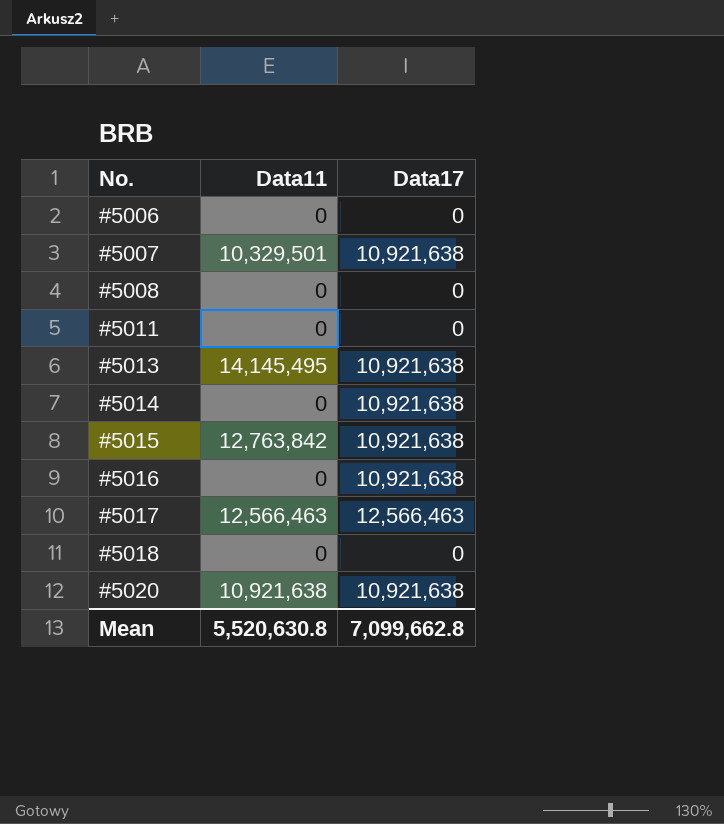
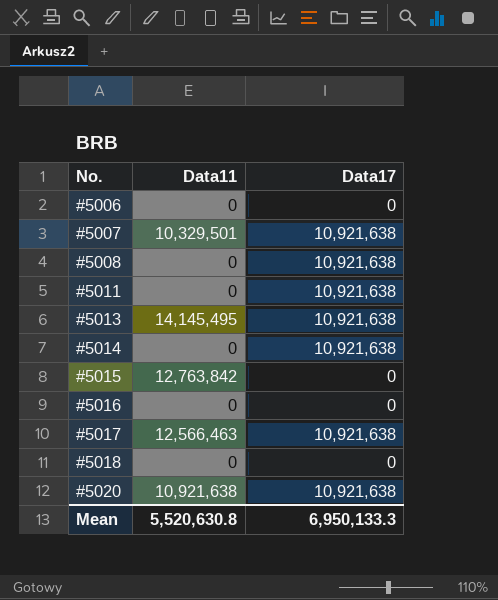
#5008 | Data17: 0 -> 10,921,638
#5011 | Data17: 0 -> 10,921,638
#5015 | Data17: 10,921,638 -> 0
#5016 | Data17: 10,921,638 -> 0
#5017 | Data17: 12,566,463 -> 10,921,638
Mean | Data17: 7,099,662.8 -> 6,950,133.3

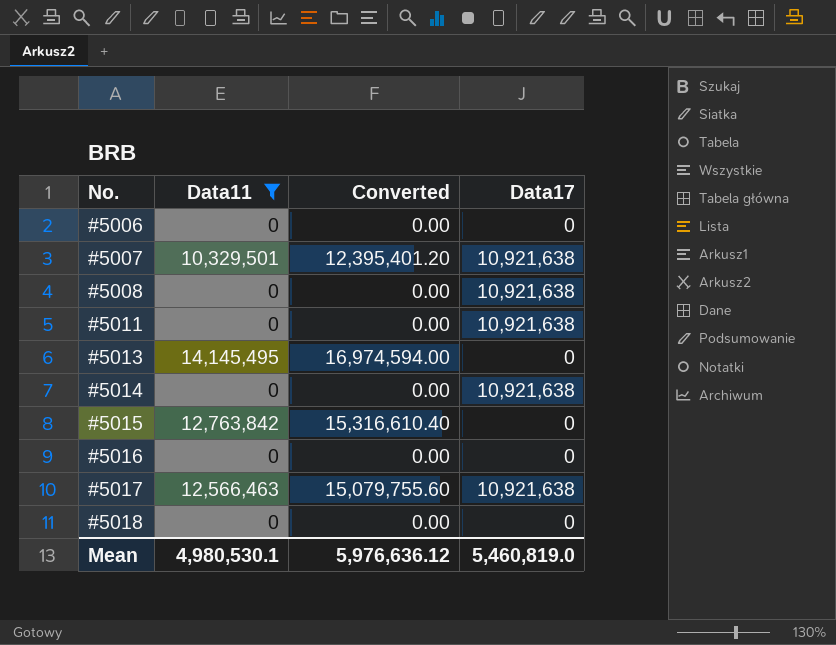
filter: none -> Data11 != 10,921,638
column Converted | formula: none -> [Data11] * 1.2
#5013 | Data17: 10,921,638 -> 0
Mean | Data11: 5,520,630.8 -> 4,980,530.1
Mean | Data17: 6,950,133.3 -> 5,460,819.0

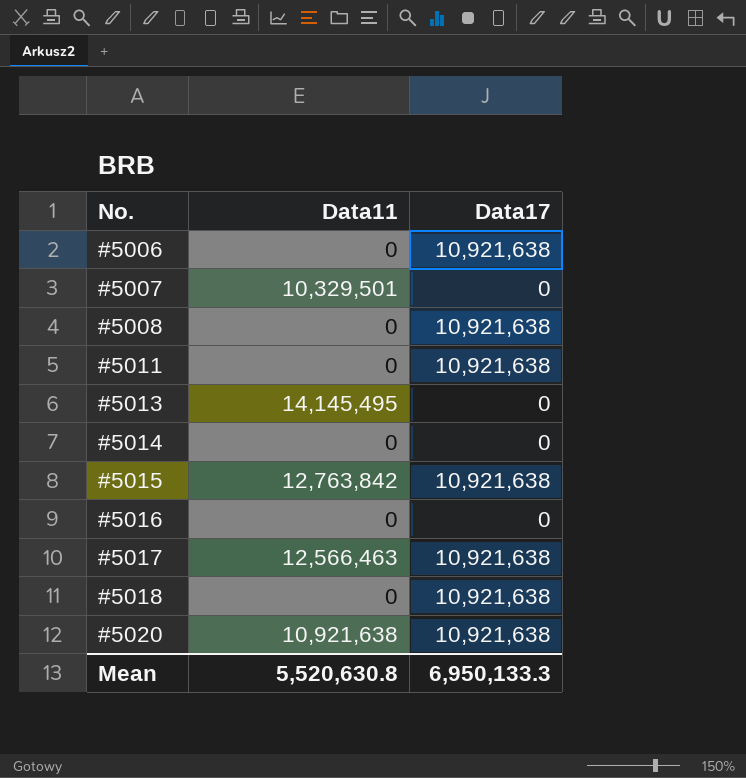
filter: Data11 != 10,921,638 -> none
column Converted | formula: [Data11] * 1.2 -> none
#5006 | Data17: 0 -> 10,921,638
#5007 | Data17: 10,921,638 -> 0
#5014 | Data17: 10,921,638 -> 0
#5015 | Data17: 0 -> 10,921,638
#5018 | Data17: 0 -> 10,921,638
Mean | Data11: 4,980,530.1 -> 5,520,630.8
Mean | Data17: 5,460,819.0 -> 6,950,133.3

